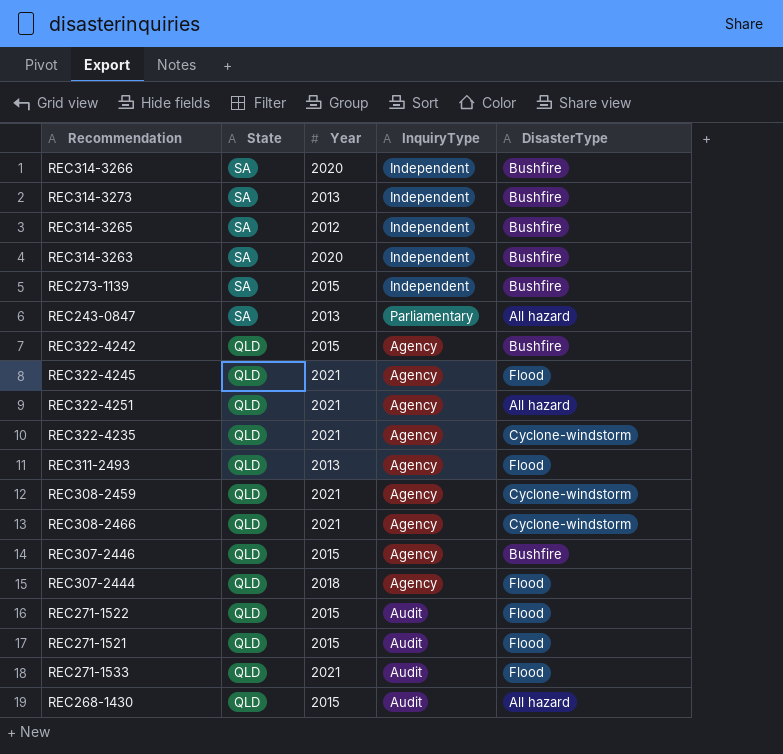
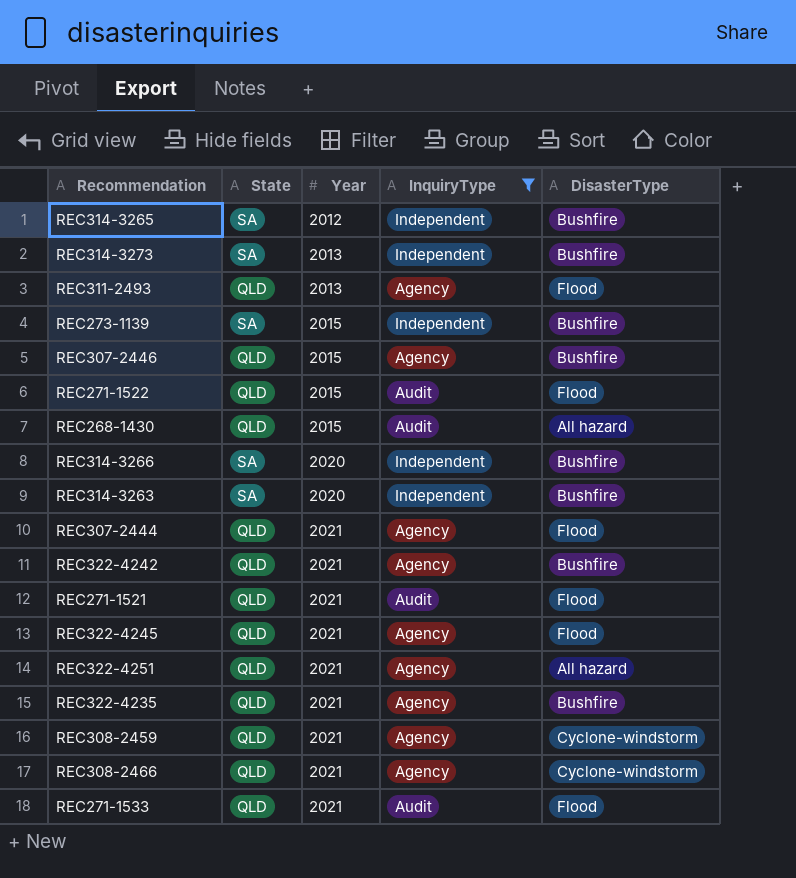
filter: none -> InquiryType != Parliamentary
row order: State descending -> Year ascending
REC307-2444 | Year: 2018 -> 2021
REC322-4242 | Year: 2015 -> 2021
REC271-1521 | Year: 2015 -> 2021
REC322-4235 | DisasterType: Cyclone-windstorm -> Bushfire

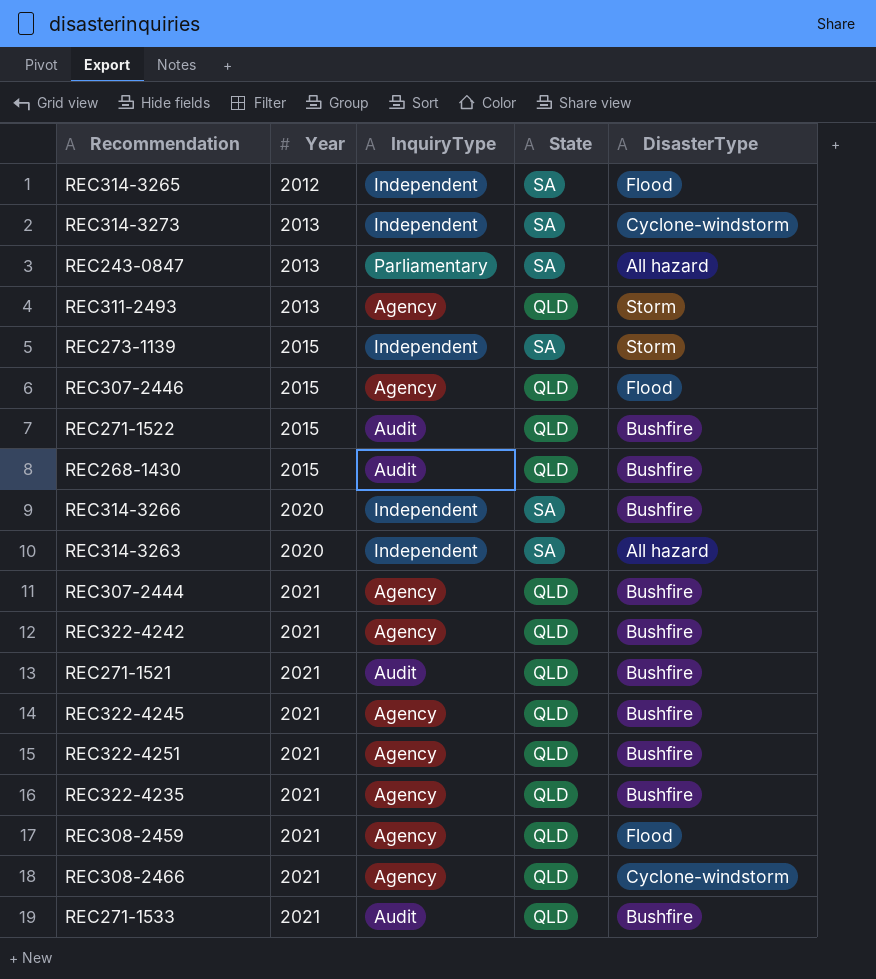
filter: InquiryType != Parliamentary -> none
column State | position: 2 -> 4
REC314-3265 | DisasterType: Bushfire -> Flood
REC314-3273 | DisasterType: Bushfire -> Cyclone-windstorm
REC311-2493 | DisasterType: Flood -> Storm
REC273-1139 | DisasterType: Bushfire -> Storm
REC307-2446 | DisasterType: Bushfire -> Flood
REC271-1522 | DisasterType: Flood -> Bushfire
REC268-1430 | DisasterType: All hazard -> Bushfire
REC314-3263 | DisasterType: Bushfire -> All hazard
REC307-2444 | DisasterType: Flood -> Bushfire
REC271-1521 | DisasterType: Flood -> Bushfire
REC322-4245 | DisasterType: Flood -> Bushfire
REC322-4251 | DisasterType: All hazard -> Bushfire
REC308-2459 | DisasterType: Cyclone-windstorm -> Flood
REC271-1533 | DisasterType: Flood -> Bushfire

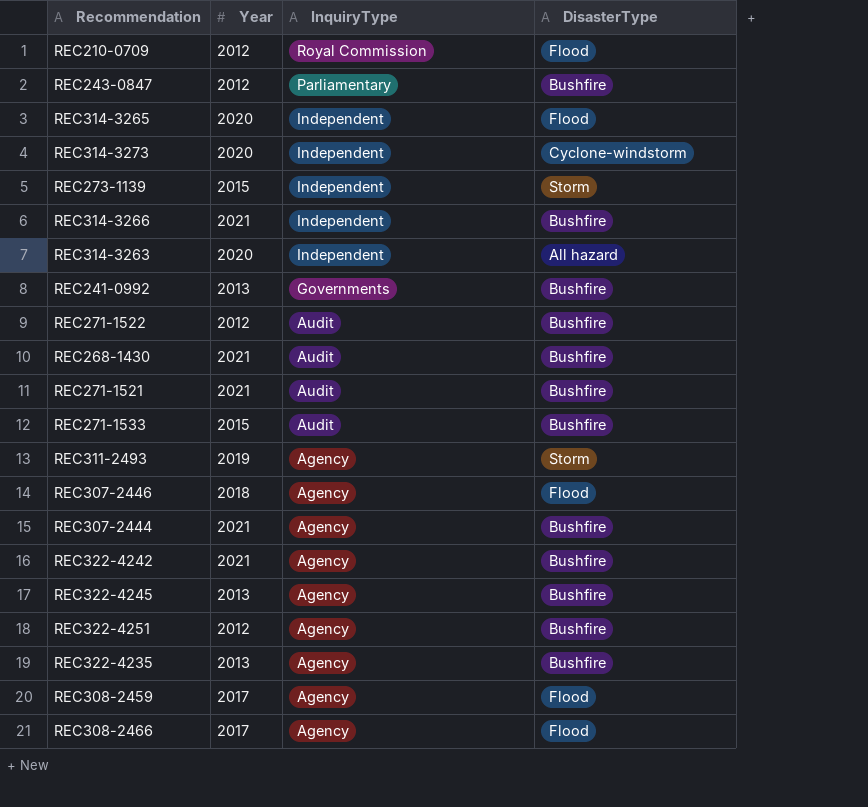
row order: Year ascending -> InquiryType descending
column State | position: 4 -> none
row REC210-0709: none -> 2012 | Royal Commission | Flood
REC243-0847 | Year: 2013 -> 2012
REC243-0847 | DisasterType: All hazard -> Bushfire
REC314-3265 | Year: 2012 -> 2020
REC314-3273 | Year: 2013 -> 2020
REC314-3266 | Year: 2020 -> 2021
row REC241-0992: none -> 2013 | Governments | Bushfire
REC271-1522 | Year: 2015 -> 2012
REC268-1430 | Year: 2015 -> 2021
REC271-1533 | Year: 2021 -> 2015
REC311-2493 | Year: 2013 -> 2019
REC307-2446 | Year: 2015 -> 2018
REC322-4245 | Year: 2021 -> 2013
REC322-4251 | Year: 2021 -> 2012
REC322-4235 | Year: 2021 -> 2013
REC308-2459 | Year: 2021 -> 2017
REC308-2466 | Year: 2021 -> 2017
REC308-2466 | DisasterType: Cyclone-windstorm -> Flood

